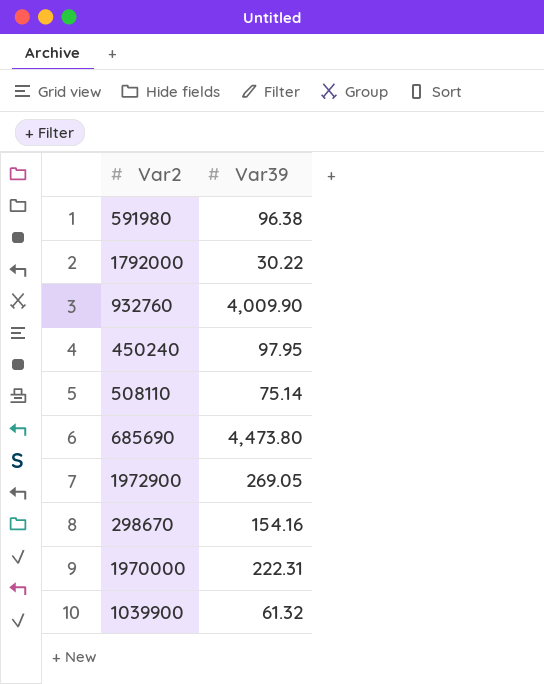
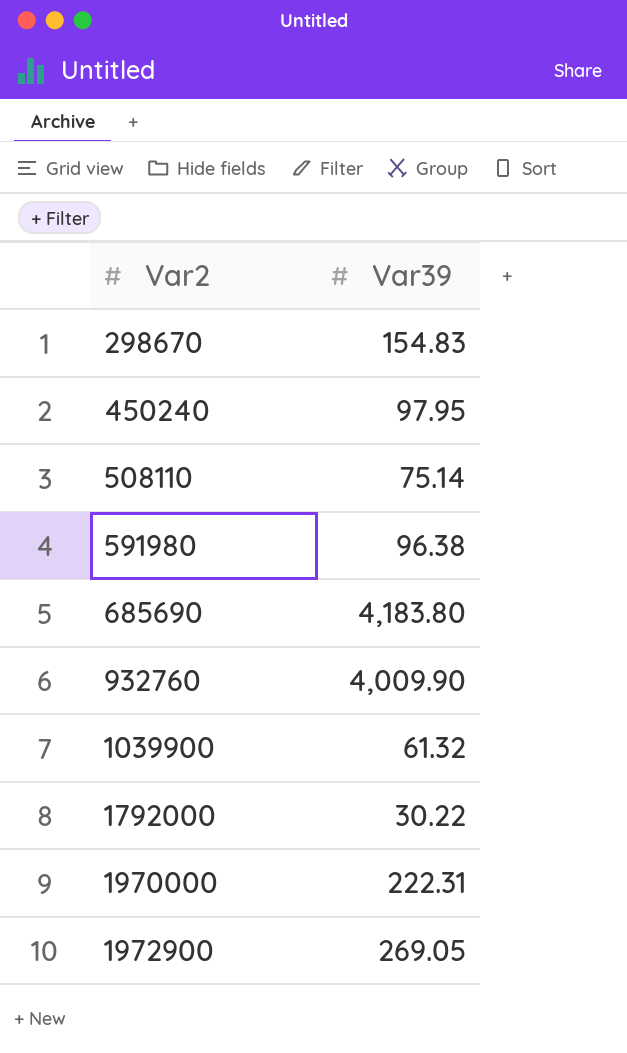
row order: none -> Var2 ascending
298670 | Var39: 154.16 -> 154.83
685690 | Var39: 4,473.80 -> 4,183.80

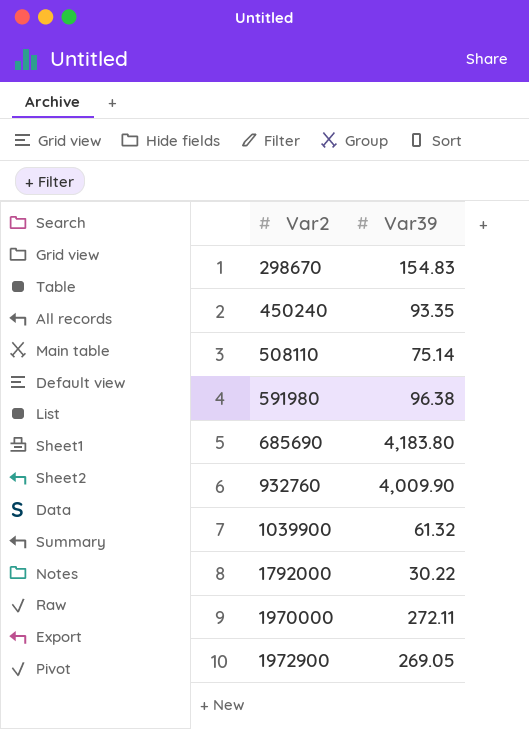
450240 | Var39: 97.95 -> 93.35
1970000 | Var39: 222.31 -> 272.11

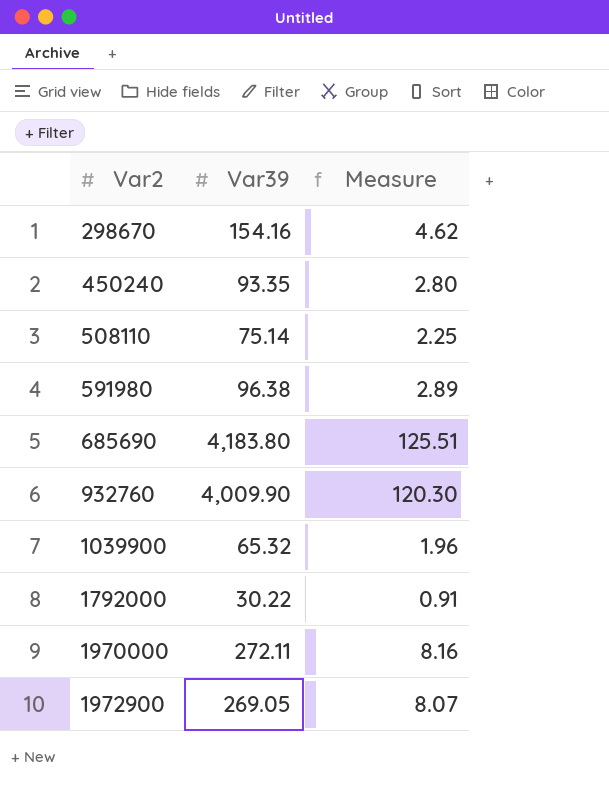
column Measure | formula: none -> [Var39] * 0.03
298670 | Var39: 154.83 -> 154.16
1039900 | Var39: 61.32 -> 65.32

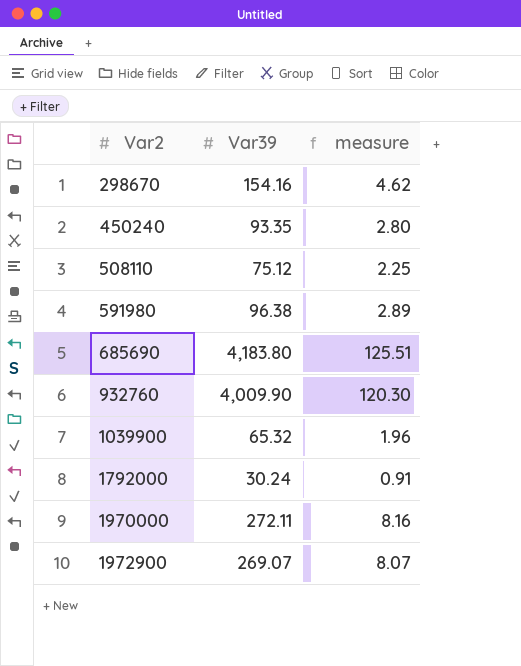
column name: Measure -> measure
508110 | Var39: 75.14 -> 75.12
1792000 | Var39: 30.22 -> 30.24
1972900 | Var39: 269.05 -> 269.07

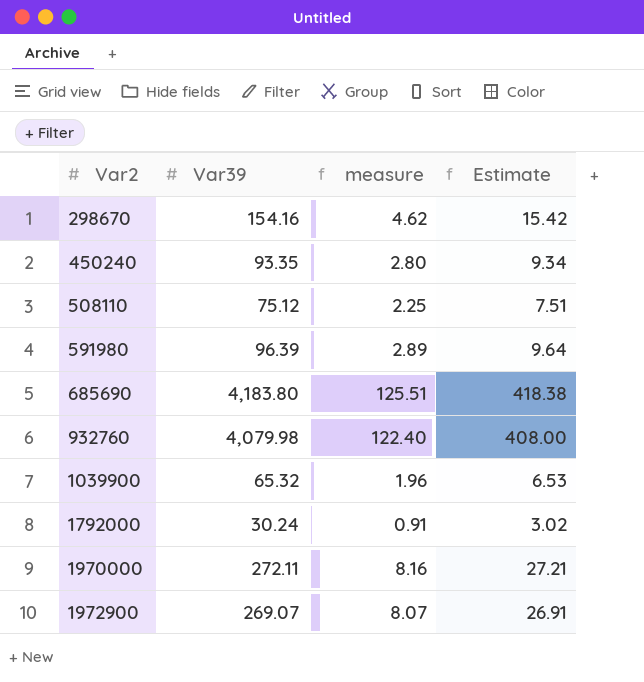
column Estimate | formula: none -> [Var39] * 0.1
591980 | Var39: 96.38 -> 96.39
932760 | Var39: 4,009.90 -> 4,079.98
932760 | measure: 120.30 -> 122.40

